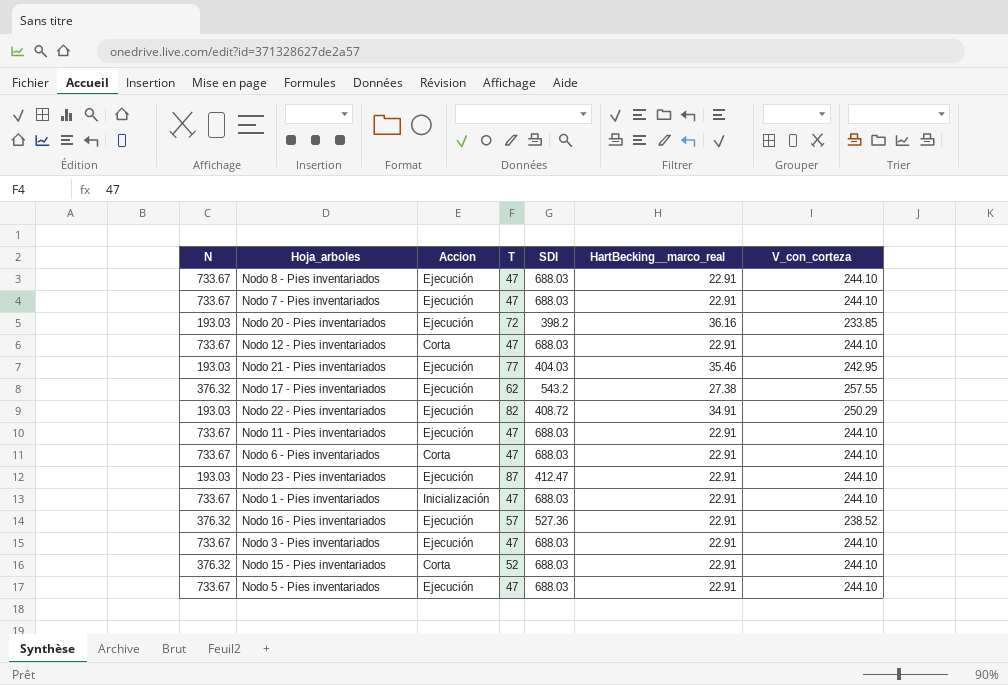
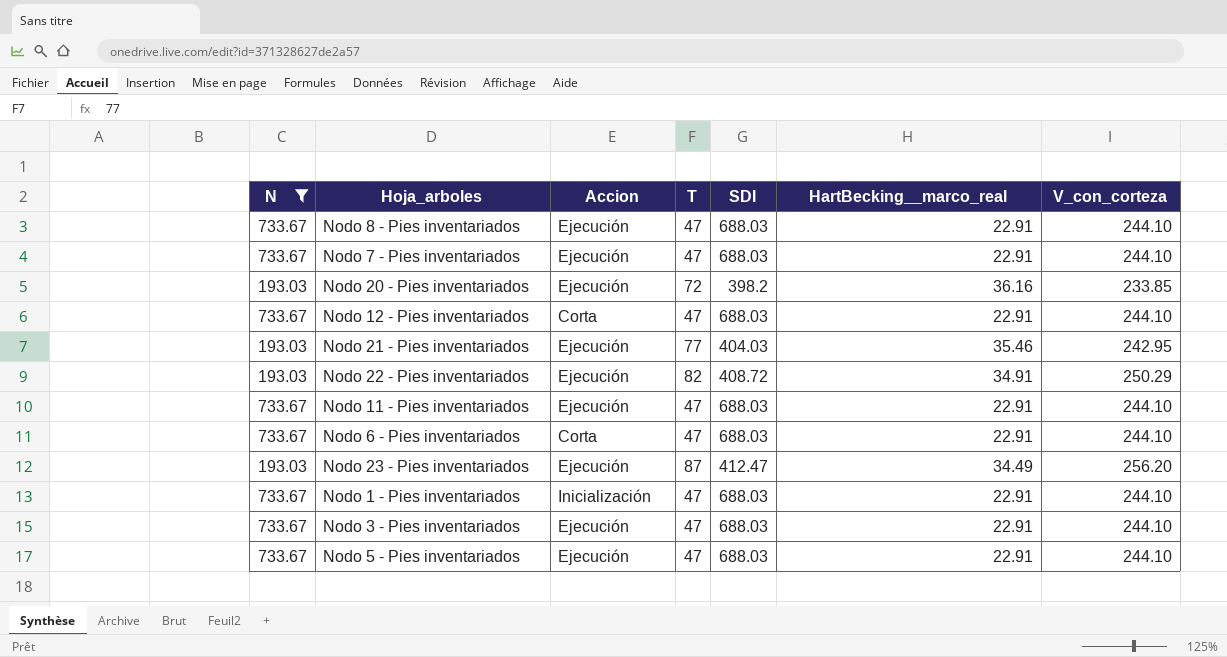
filter: none -> N != 376.32
Nodo 23 - Pies inventariados | HartBecking__marco_real: 22.91 -> 34.49
Nodo 23 - Pies inventariados | V_con_corteza: 244.10 -> 256.20

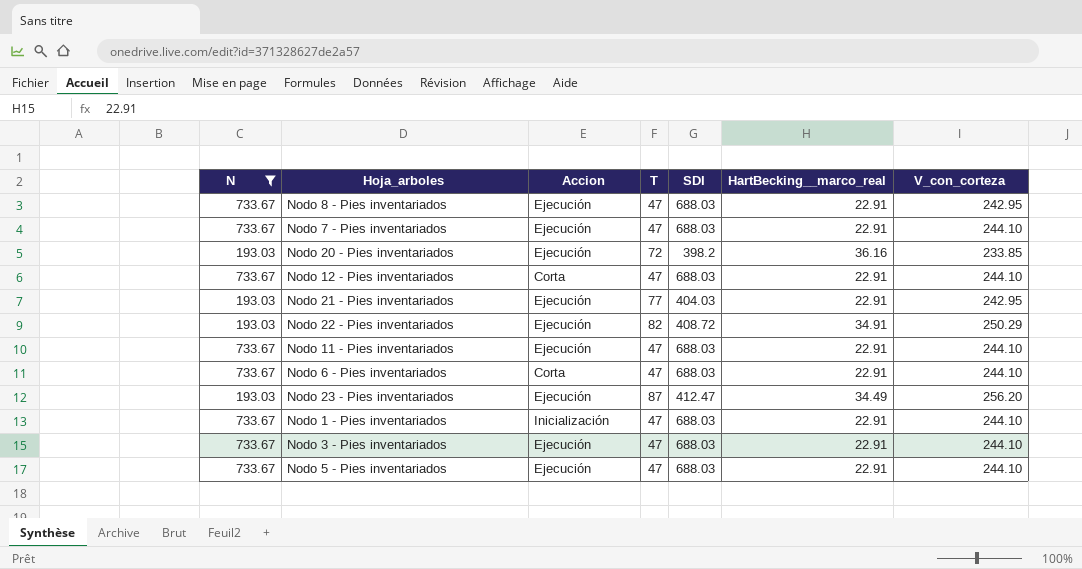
Nodo 8 - Pies inventariados | V_con_corteza: 244.10 -> 242.95
Nodo 21 - Pies inventariados | HartBecking__marco_real: 35.46 -> 22.91

